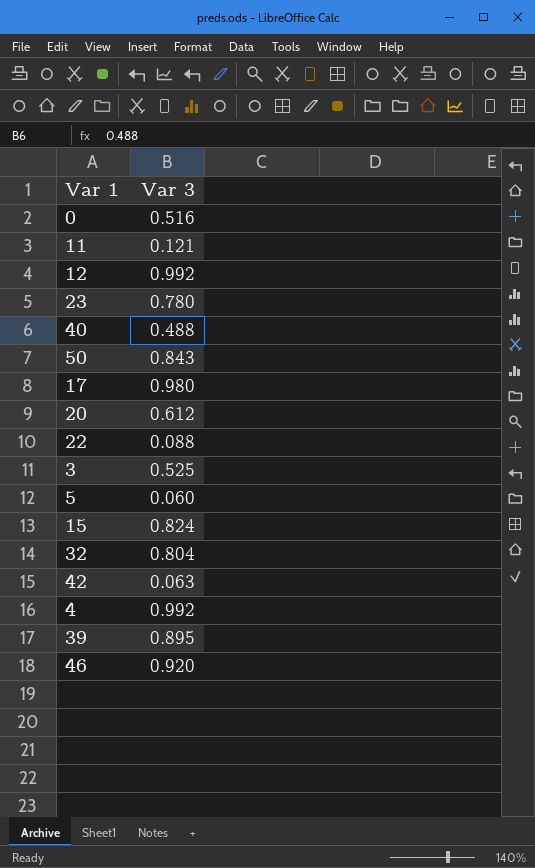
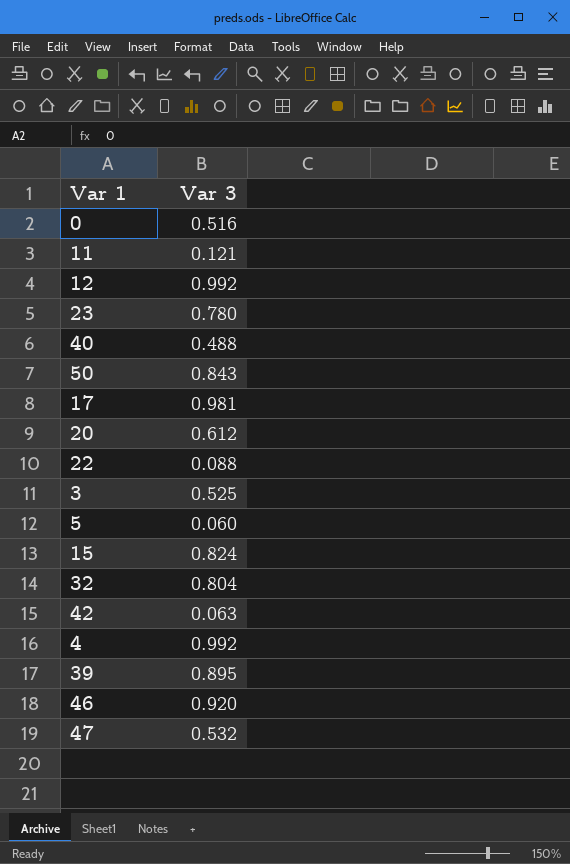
17 | Var 3: 0.980 -> 0.981
row 47: none -> 0.532

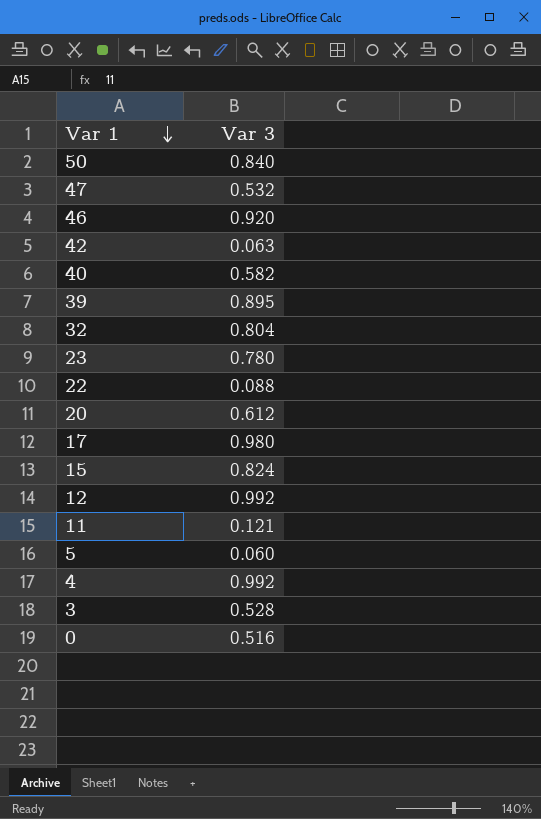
row order: none -> Var 1 descending
50 | Var 3: 0.843 -> 0.840
40 | Var 3: 0.488 -> 0.582
17 | Var 3: 0.981 -> 0.980
3 | Var 3: 0.525 -> 0.528

